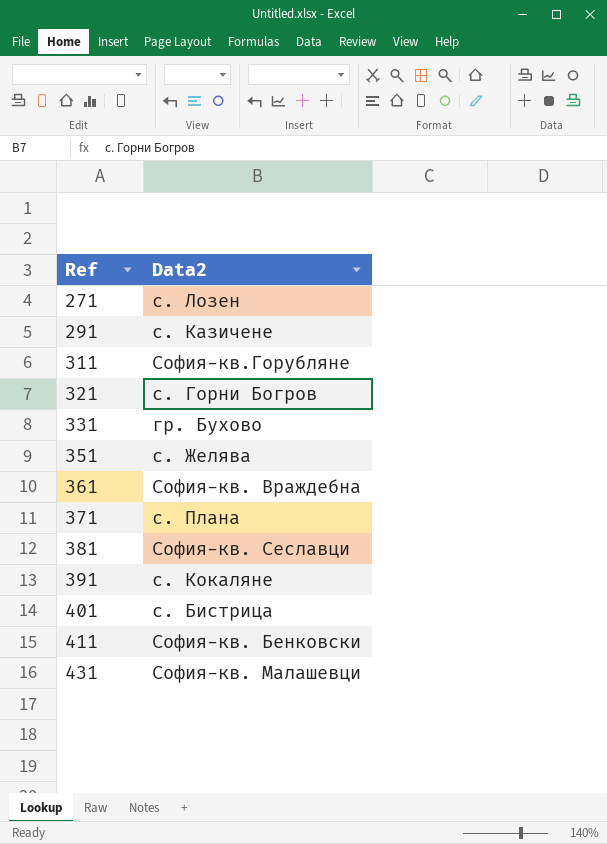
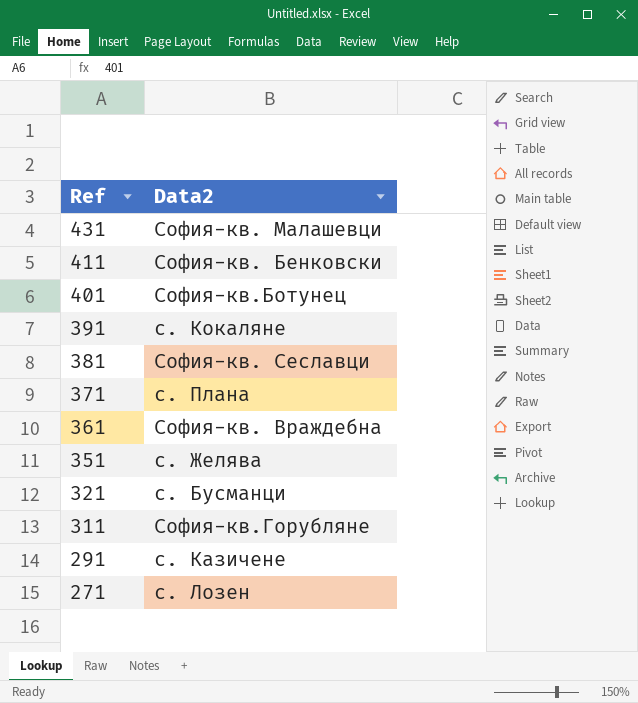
row order: Ref ascending -> Ref descending
row 331: гр. Бухово -> none
401 | Data2: с. Бистрица -> София-кв.Ботунец
321 | Data2: с. Горни Богров -> с. Бусманци

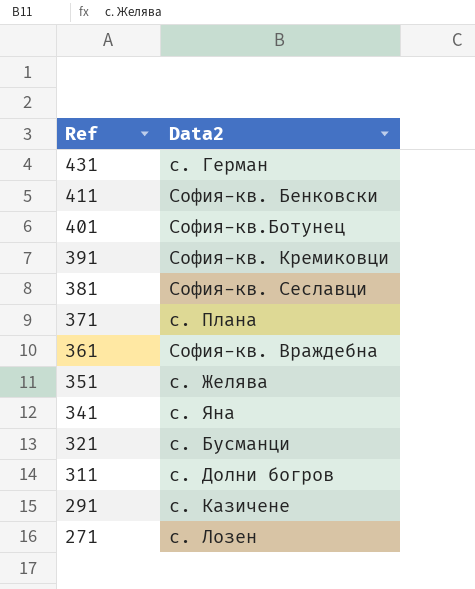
431 | Data2: София-кв. Малашевци -> с. Герман
391 | Data2: с. Кокаляне -> София-кв. Кремиковци
row 341: none -> с. Яна
311 | Data2: София-кв.Горубляне -> с. Долни богров

